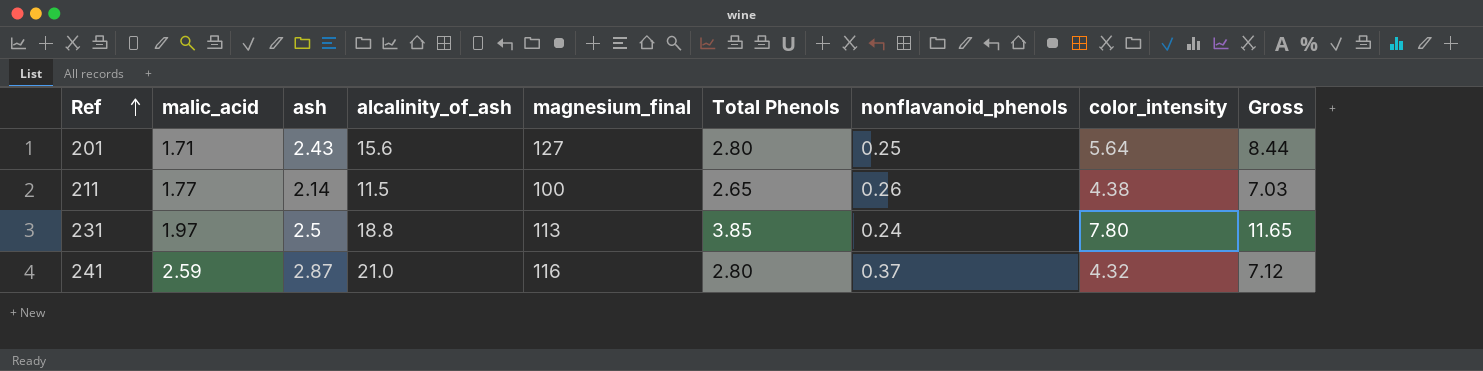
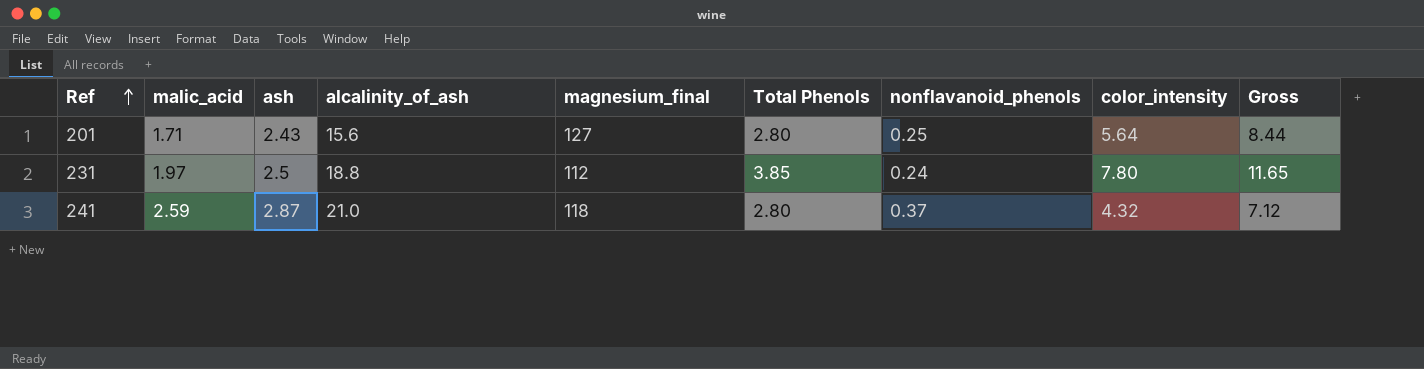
row 211: 1.77 | 2.14 | 11.5 | 100 | 2.65 | 0.26 | 4.38 | 7.03 -> none
231 | magnesium_final: 113 -> 112
241 | magnesium_final: 116 -> 118

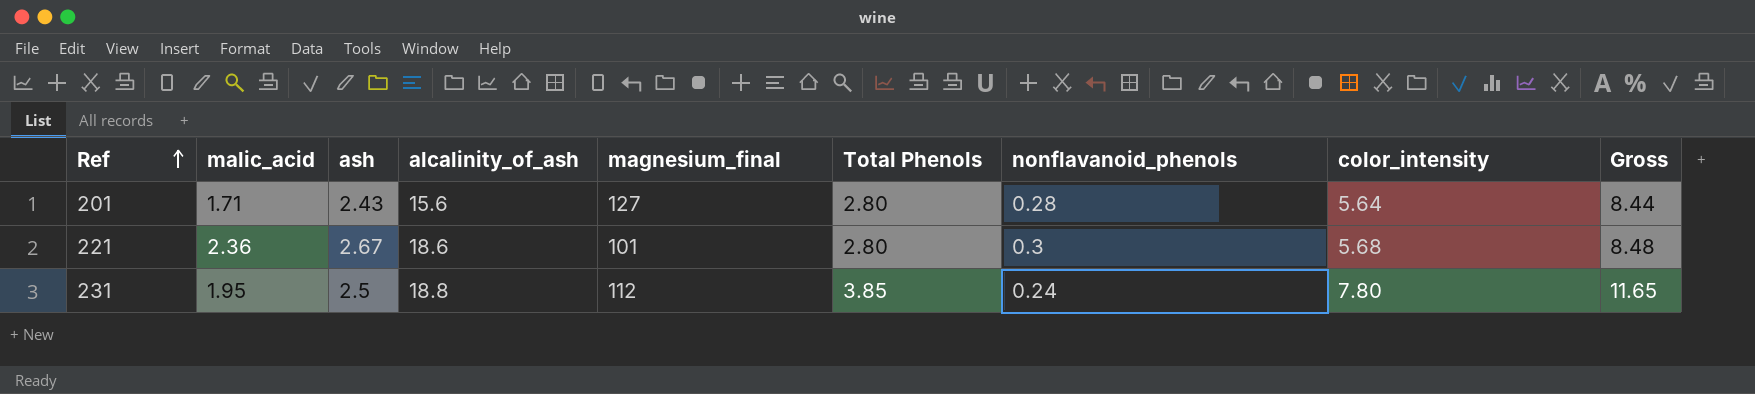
row 241: 2.59 | 2.87 | 21.0 | 118 | 2.80 | 0.37 | 4.32 | 7.12 -> none
201 | nonflavanoid_phenols: 0.25 -> 0.28
row 221: none -> 2.36 | 2.67 | 18.6 | 101 | 2.80 | 0.3 | 5.68 | 8.48
231 | malic_acid: 1.97 -> 1.95

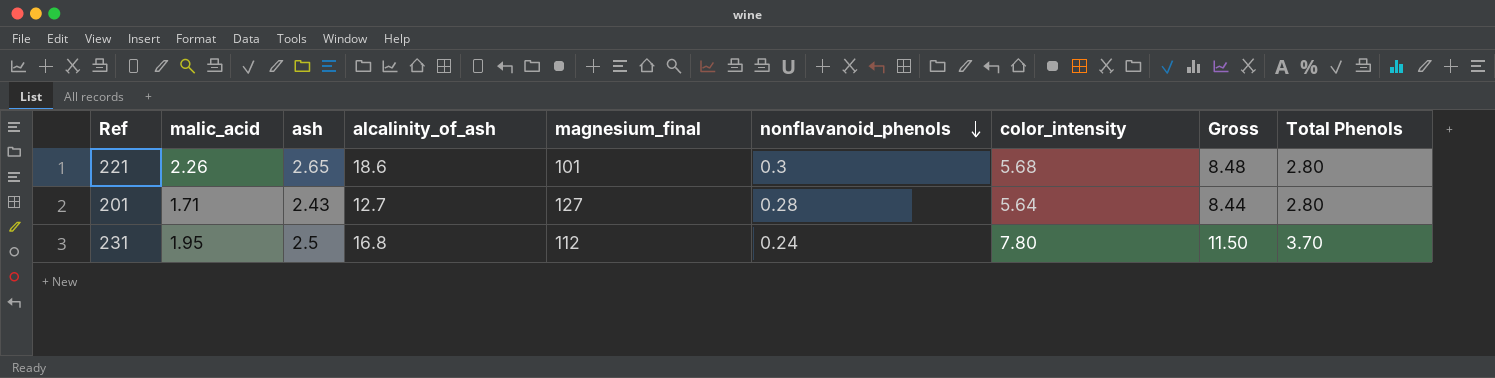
row order: Ref ascending -> nonflavanoid_phenols descending
column Total Phenols | position: 6 -> 9
221 | malic_acid: 2.36 -> 2.26
221 | ash: 2.67 -> 2.65
201 | alcalinity_of_ash: 15.6 -> 12.7
231 | alcalinity_of_ash: 18.8 -> 16.8
231 | Gross: 11.65 -> 11.50
231 | Total Phenols: 3.85 -> 3.70

